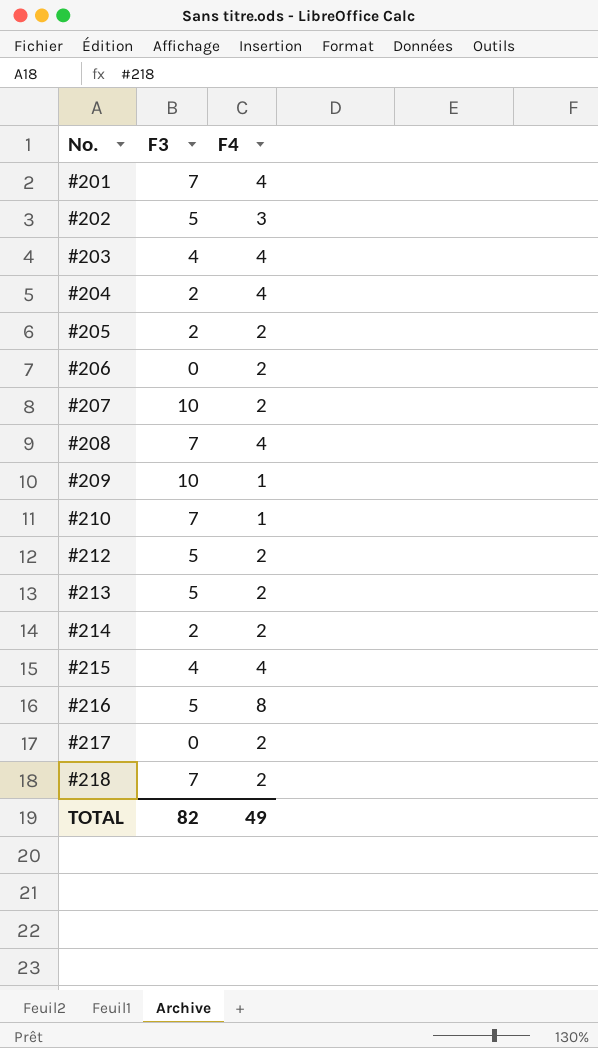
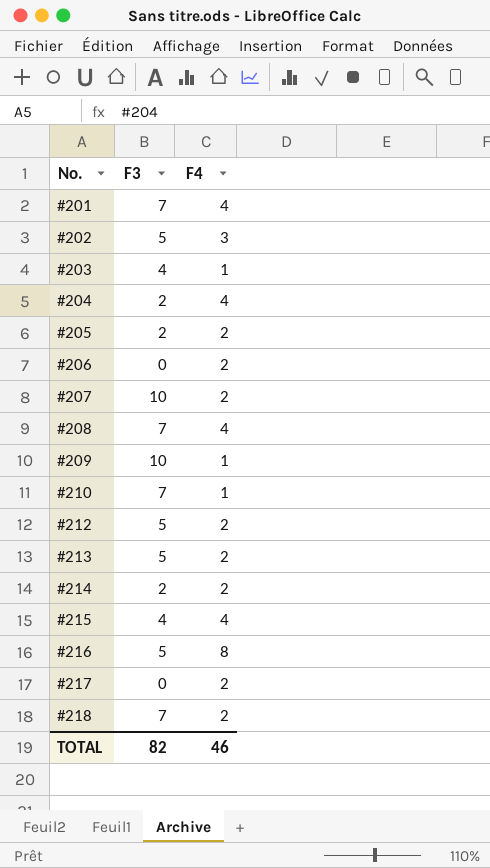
#203 | F4: 4 -> 1
TOTAL | F4: 49 -> 46

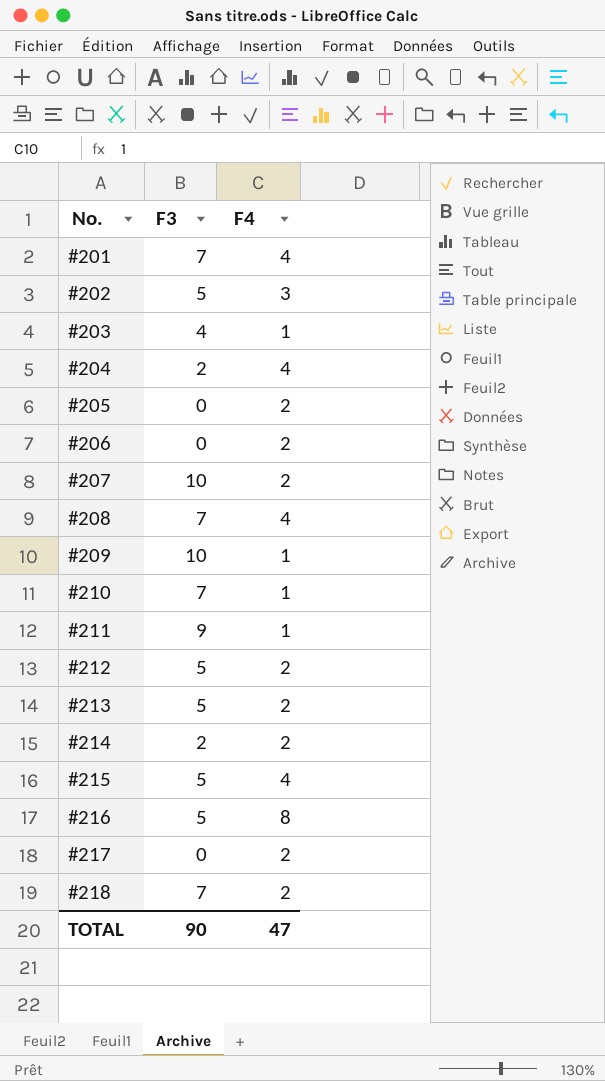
#205 | F3: 2 -> 0
row #211: none -> 9 | 1
#215 | F3: 4 -> 5
TOTAL | F3: 82 -> 90
TOTAL | F4: 46 -> 47

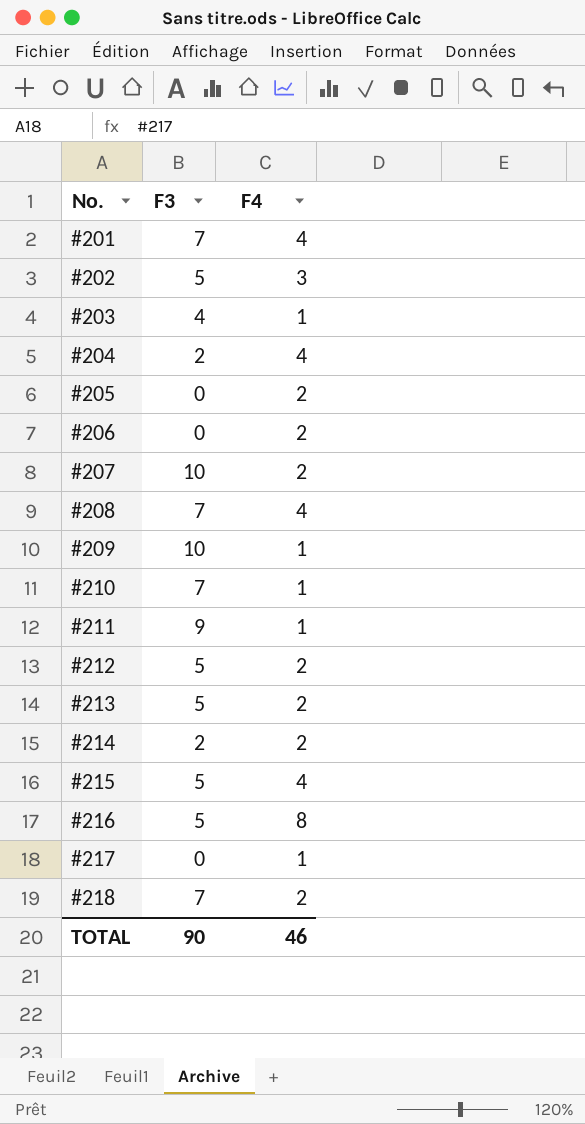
#217 | F4: 2 -> 1
TOTAL | F4: 47 -> 46

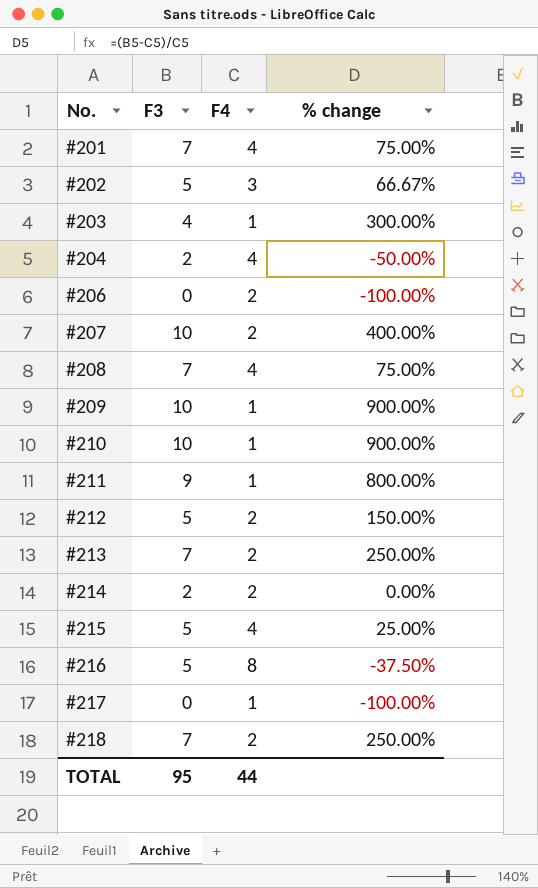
column % change | formula: none -> ([F3] - [F4]) / [F4]
row #205: 0 | 2 -> none
#210 | F3: 7 -> 10
#213 | F3: 5 -> 7
TOTAL | F3: 90 -> 95
TOTAL | F4: 46 -> 44

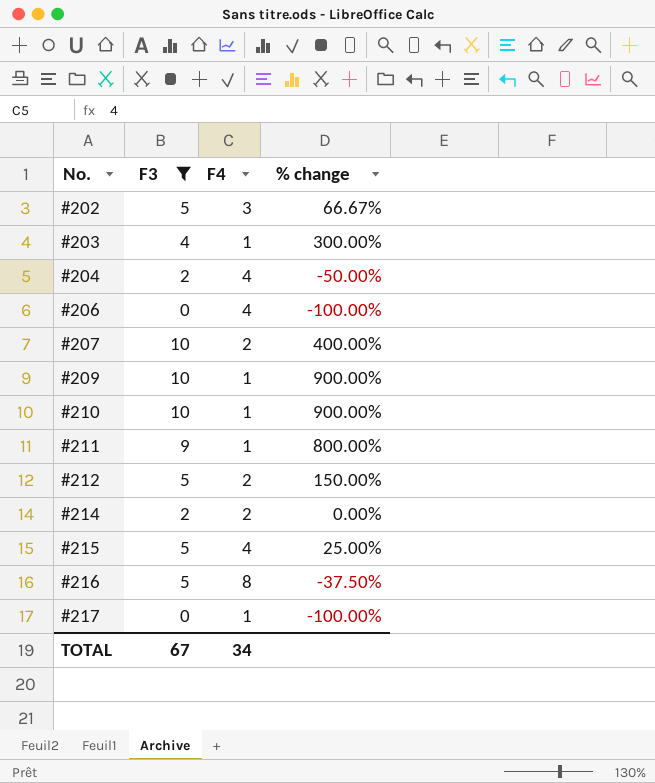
filter: none -> F3 != 7
#206 | F4: 2 -> 4
TOTAL | F3: 95 -> 67
TOTAL | F4: 44 -> 34

